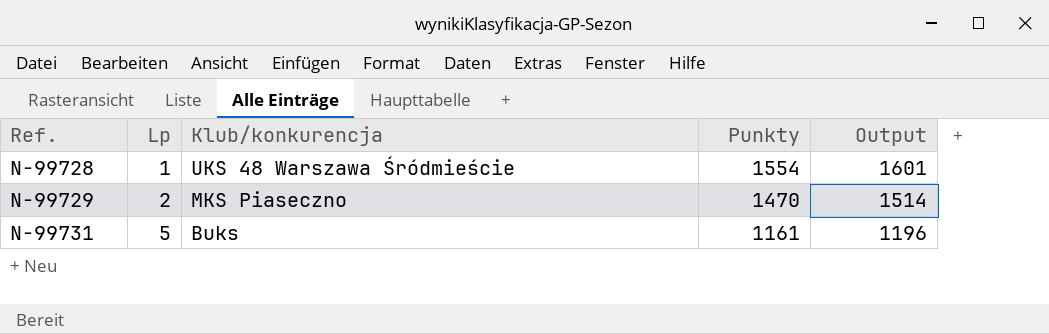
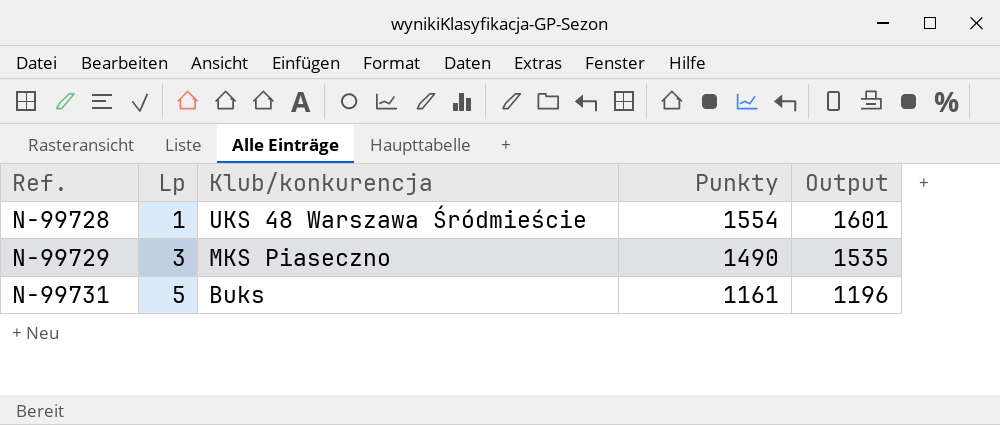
N-99729 | Lp: 2 -> 3
N-99729 | Punkty: 1470 -> 1490
N-99729 | Output: 1514 -> 1535

